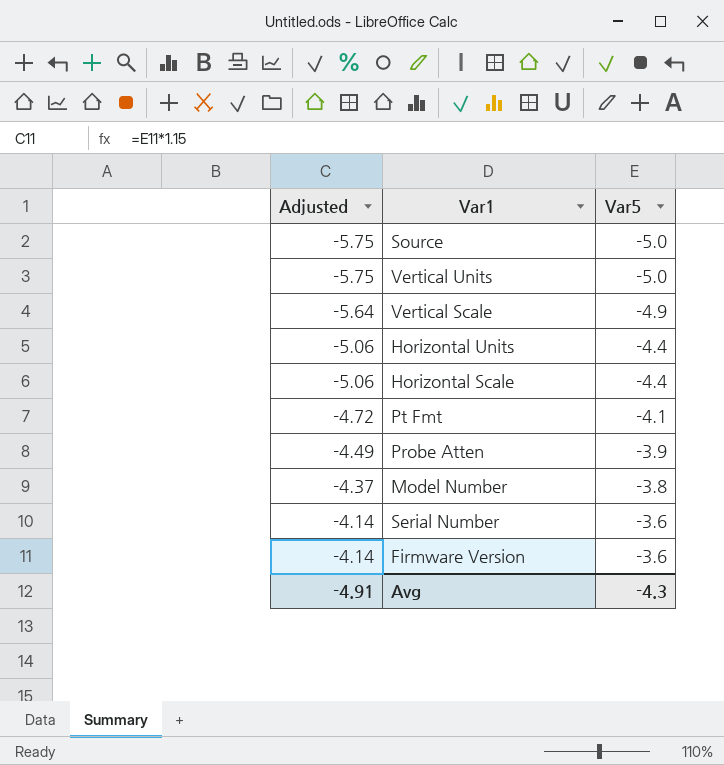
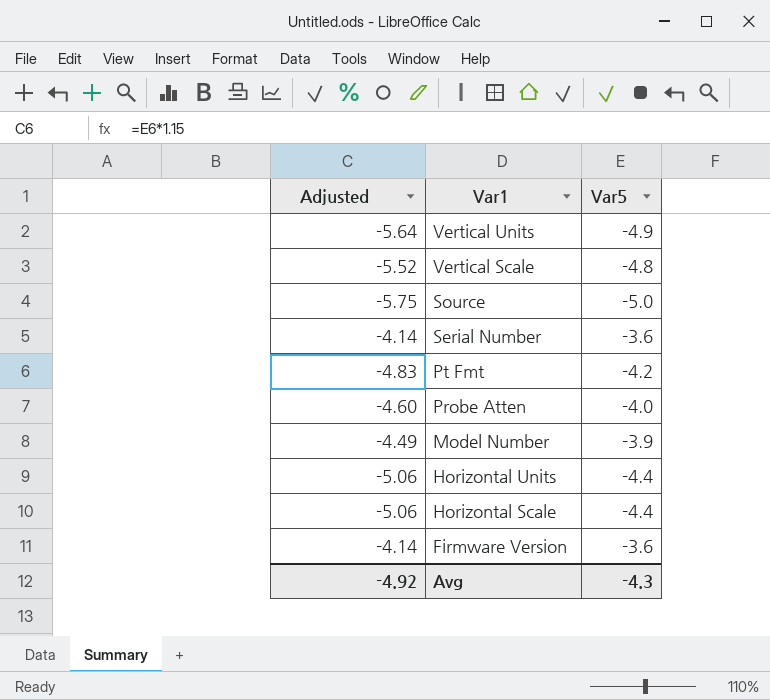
row order: Adjusted ascending -> Var1 descending
Vertical Units | Adjusted: -5.75 -> -5.64
Vertical Units | Var5: -5.0 -> -4.9
Vertical Scale | Adjusted: -5.64 -> -5.52
Vertical Scale | Var5: -4.9 -> -4.8
Pt Fmt | Adjusted: -4.72 -> -4.83
Pt Fmt | Var5: -4.1 -> -4.2
Probe Atten | Adjusted: -4.49 -> -4.60
Probe Atten | Var5: -3.9 -> -4.0
Model Number | Adjusted: -4.37 -> -4.49
Model Number | Var5: -3.8 -> -3.9
Avg | Adjusted: -4.91 -> -4.92

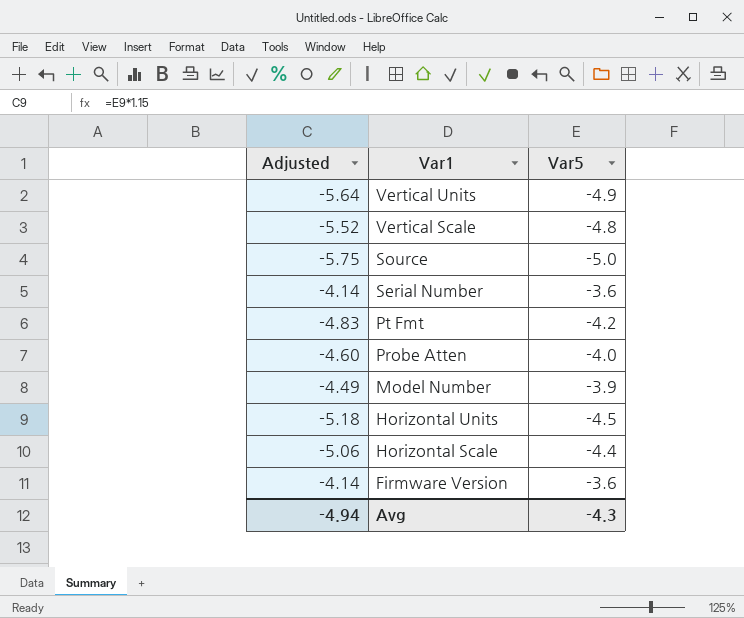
Horizontal Units | Adjusted: -5.06 -> -5.18
Horizontal Units | Var5: -4.4 -> -4.5
Avg | Adjusted: -4.92 -> -4.94

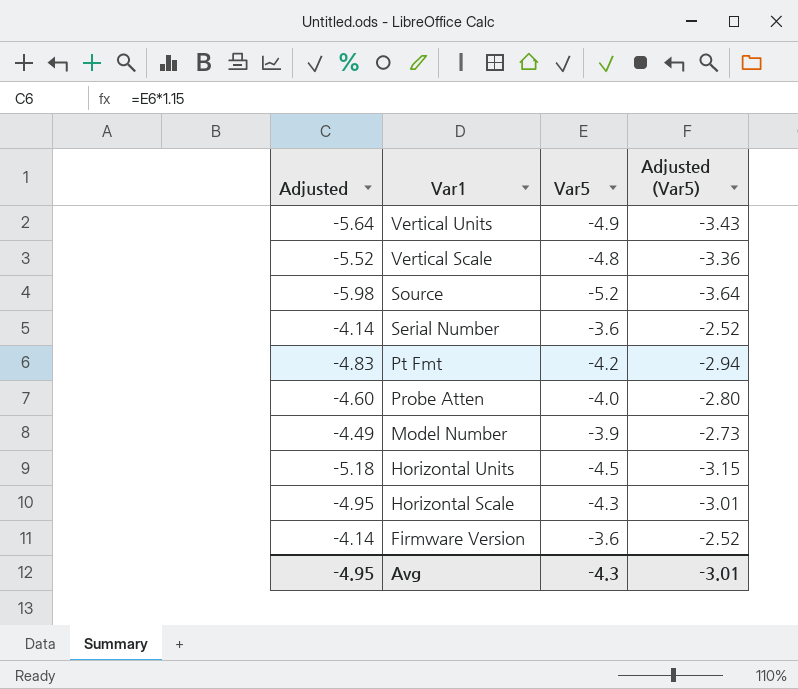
column Adjusted (Var5) | formula: none -> [Var5] * 0.7
Source | Adjusted: -5.75 -> -5.98
Source | Var5: -5.0 -> -5.2
Horizontal Scale | Adjusted: -5.06 -> -4.95
Horizontal Scale | Var5: -4.4 -> -4.3
Avg | Adjusted: -4.94 -> -4.95

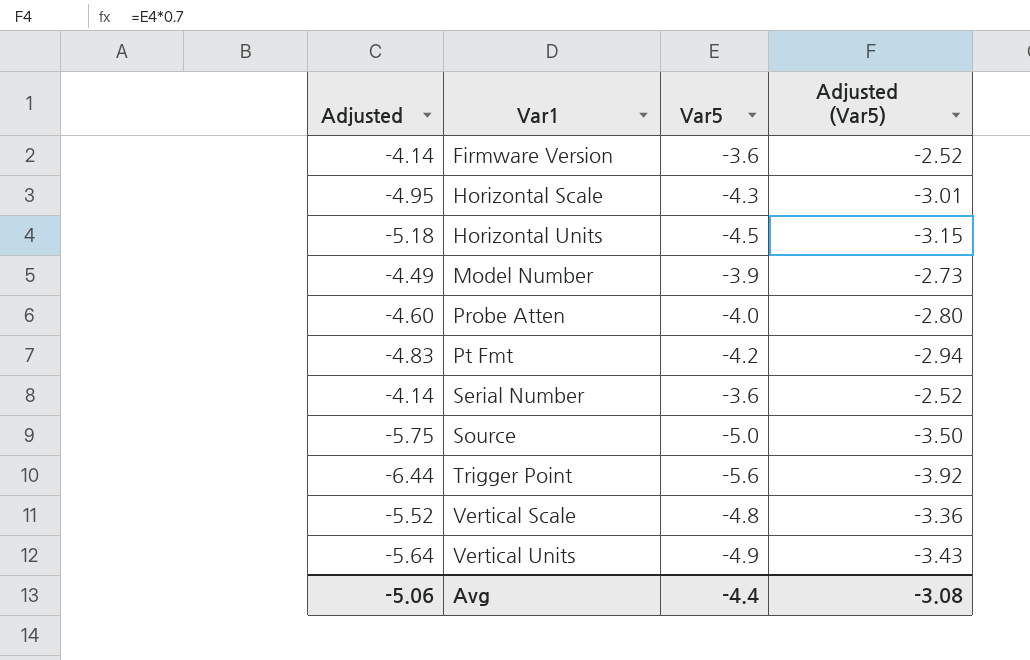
row order: Var1 descending -> Var1 ascending
Source | Adjusted: -5.98 -> -5.75
Source | Var5: -5.2 -> -5.0
Source | Adjusted (Var5): -3.64 -> -3.50
row Trigger Point: none -> -6.44 | -5.6 | -3.92
Avg | Adjusted: -4.95 -> -5.06
Avg | Var5: -4.3 -> -4.4
Avg | Adjusted (Var5): -3.01 -> -3.08

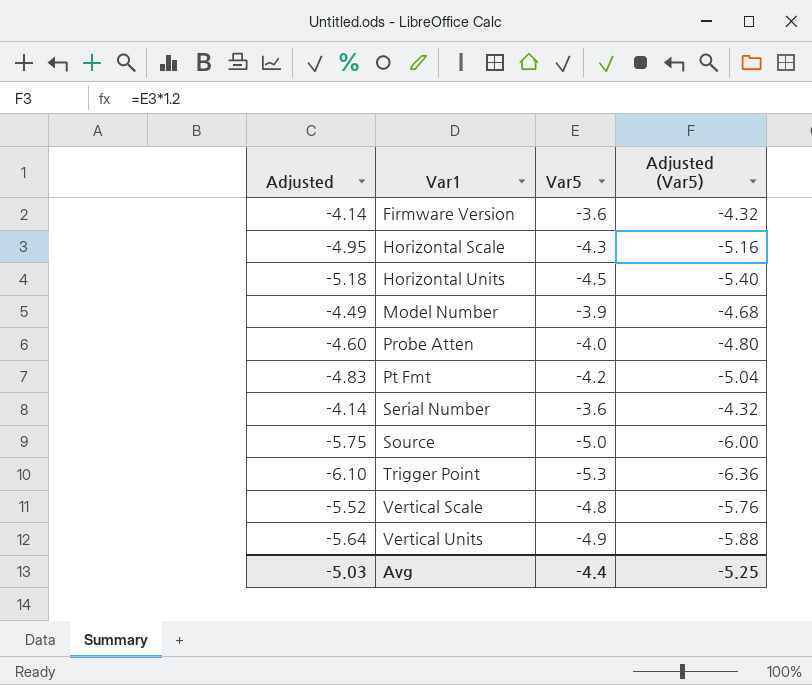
column Adjusted (Var5) | formula: [Var5] * 0.7 -> [Var5] * 1.2
Trigger Point | Adjusted: -6.44 -> -6.10
Trigger Point | Var5: -5.6 -> -5.3
Avg | Adjusted: -5.06 -> -5.03
Avg | Adjusted (Var5): -3.08 -> -5.25

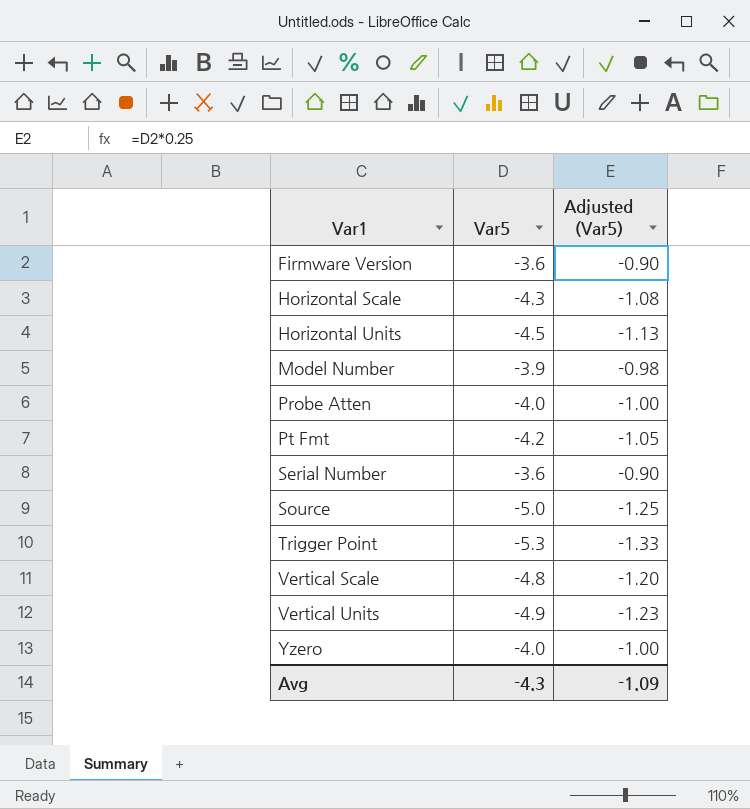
column Adjusted | formula: [Var5] * 1.15 -> none
column Adjusted (Var5) | formula: [Var5] * 1.2 -> [Var5] * 0.25
row Yzero: none -> -4.0 | -1.00
Avg | Var5: -4.4 -> -4.3
Avg | Adjusted (Var5): -5.25 -> -1.09

